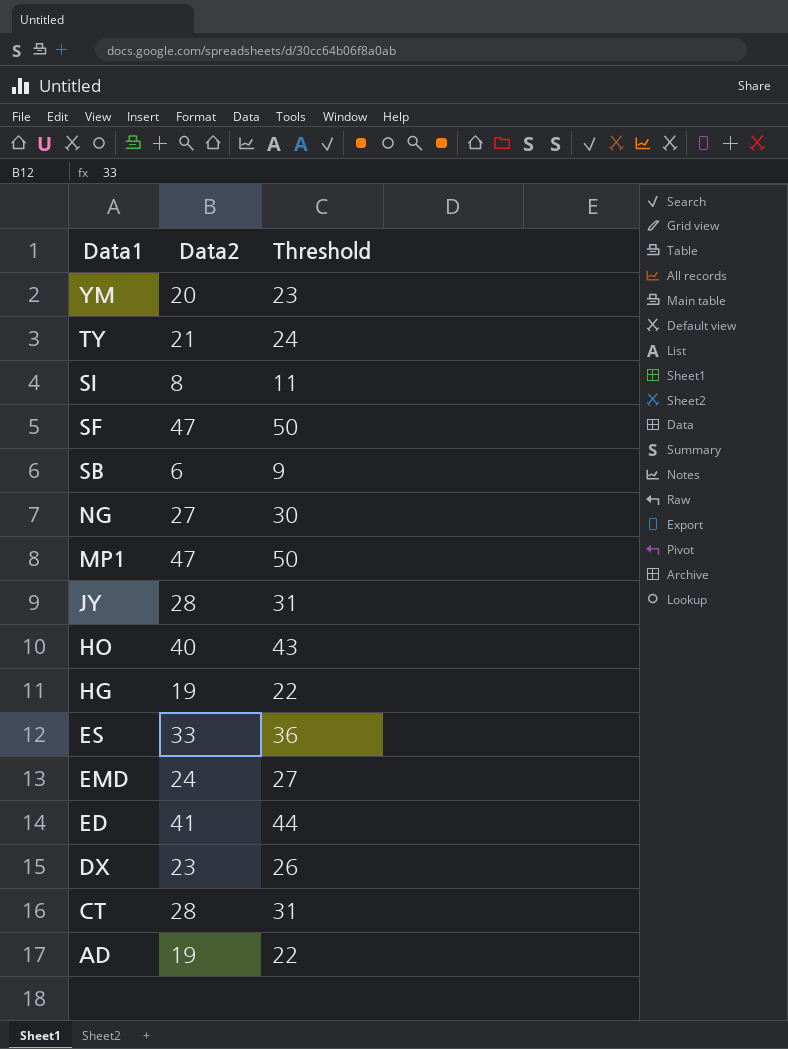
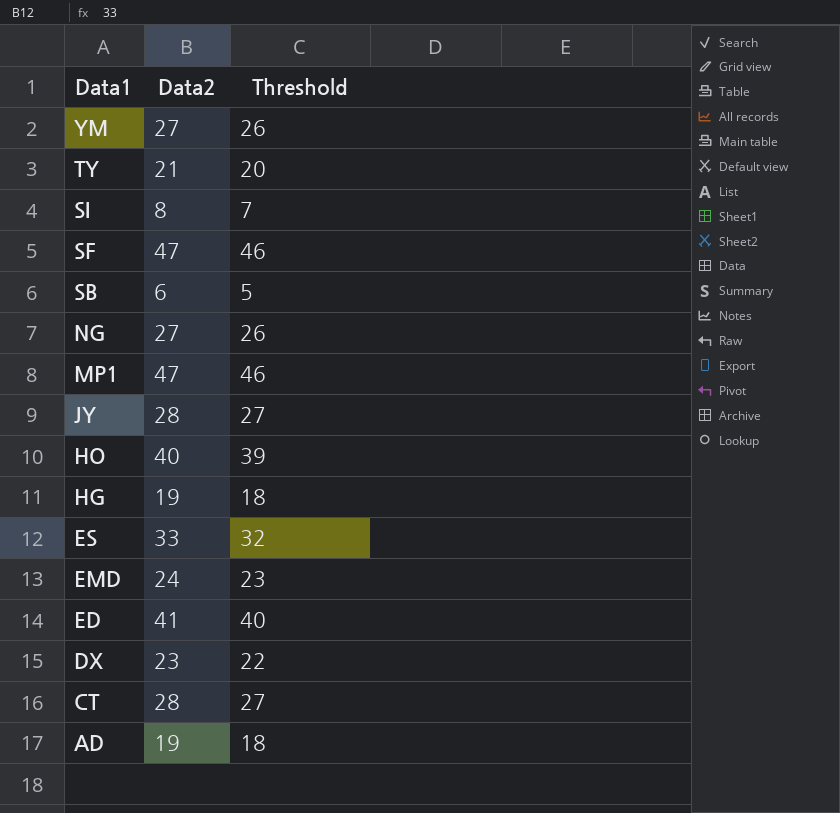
column Threshold | formula: [Data2] + 3 -> [Data2] - 1
YM | Data2: 20 -> 27

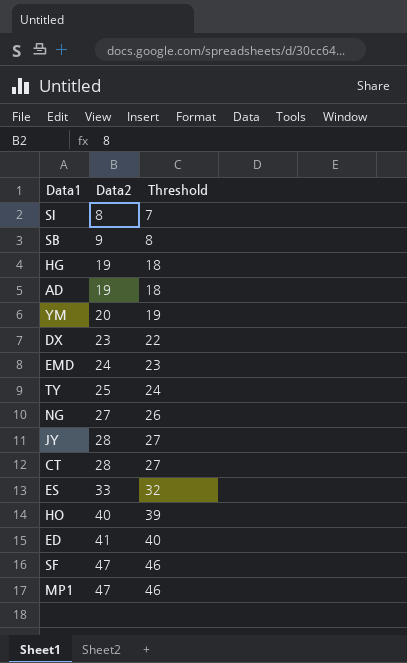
row order: Data1 descending -> Data2 ascending
SB | Data2: 6 -> 9
SB | Threshold: 5 -> 8
YM | Data2: 27 -> 20
YM | Threshold: 26 -> 19
TY | Data2: 21 -> 25
TY | Threshold: 20 -> 24

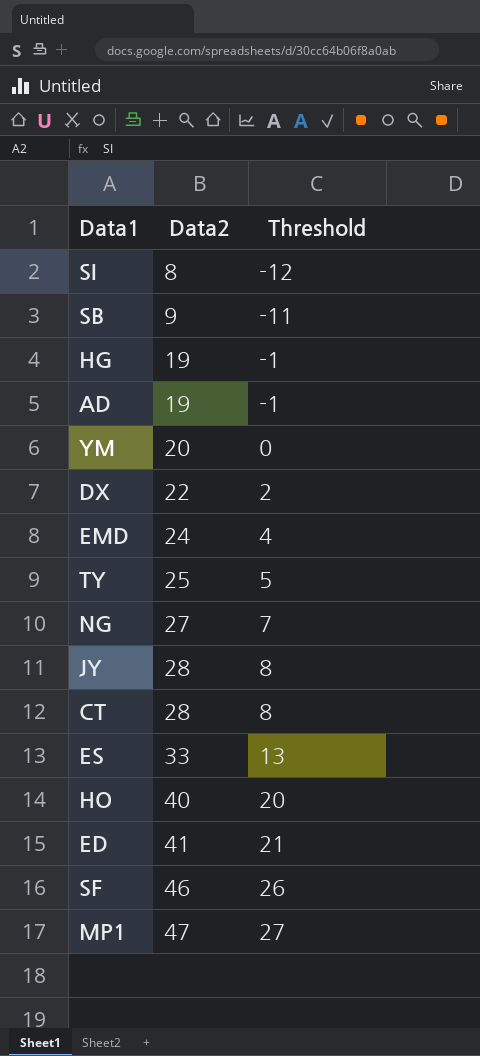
column Threshold | formula: [Data2] - 1 -> [Data2] - 20
DX | Data2: 23 -> 22
SF | Data2: 47 -> 46

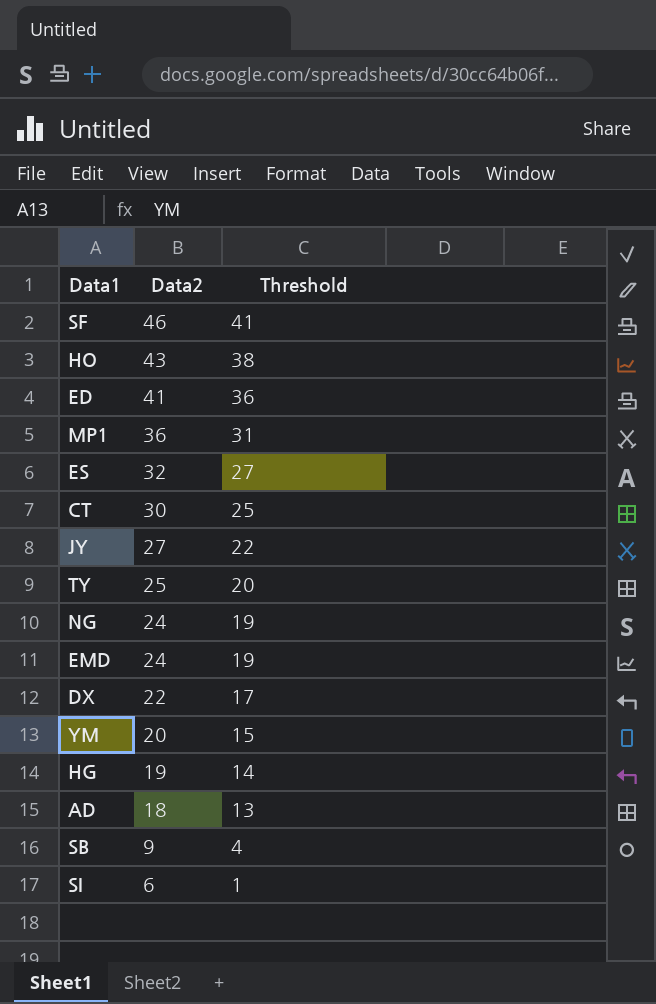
row order: Data2 ascending -> Data2 descending
column Threshold | formula: [Data2] - 20 -> [Data2] - 5
HO | Data2: 40 -> 43
MP1 | Data2: 47 -> 36
ES | Data2: 33 -> 32
CT | Data2: 28 -> 30
JY | Data2: 28 -> 27
NG | Data2: 27 -> 24
AD | Data2: 19 -> 18
SI | Data2: 8 -> 6

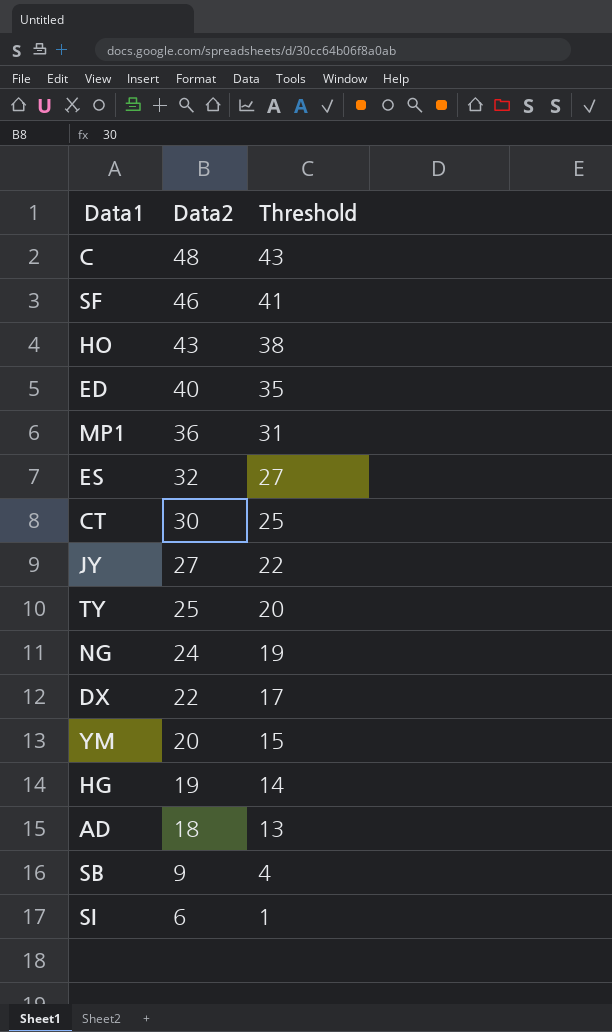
row EMD: 24 | 19 -> none
row C: none -> 48 | 43
ED | Data2: 41 -> 40
ED | Threshold: 36 -> 35

